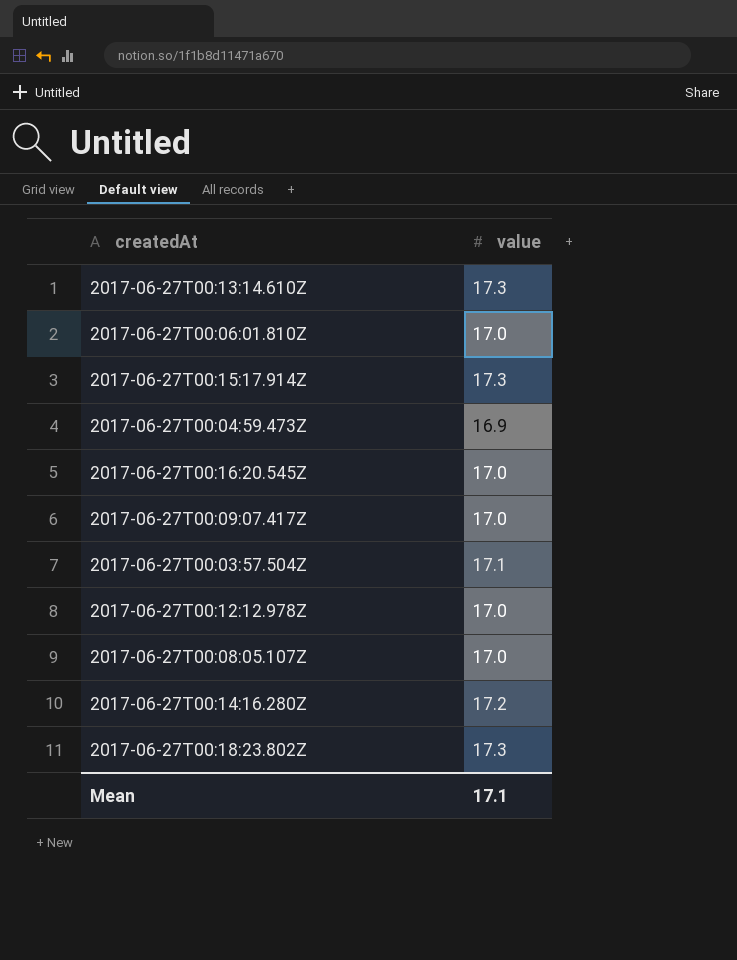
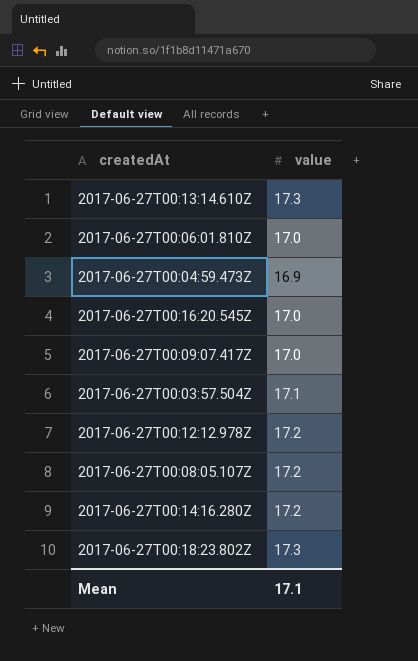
row 2017-06-27T00:15:17.914Z: 17.3 -> none
2017-06-27T00:12:12.978Z | value: 17.0 -> 17.2
2017-06-27T00:08:05.107Z | value: 17.0 -> 17.2

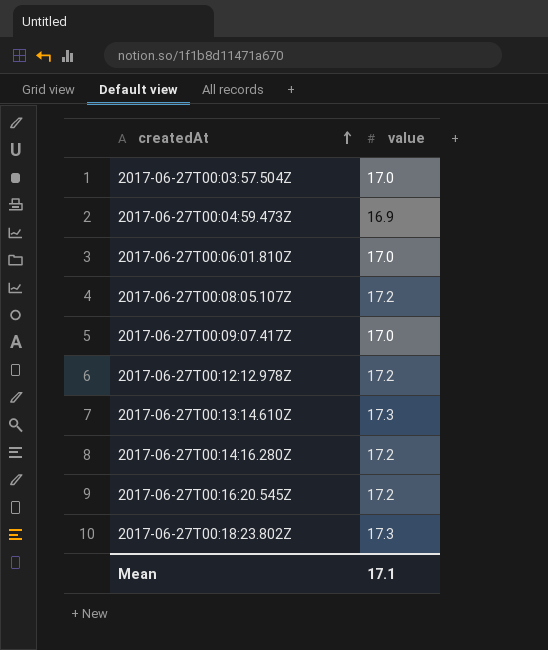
row order: none -> createdAt ascending
2017-06-27T00:03:57.504Z | value: 17.1 -> 17.0
2017-06-27T00:16:20.545Z | value: 17.0 -> 17.2

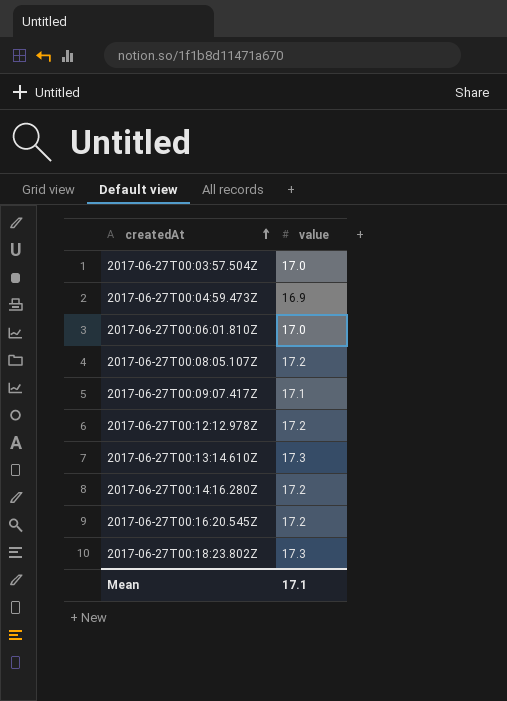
2017-06-27T00:09:07.417Z | value: 17.0 -> 17.1

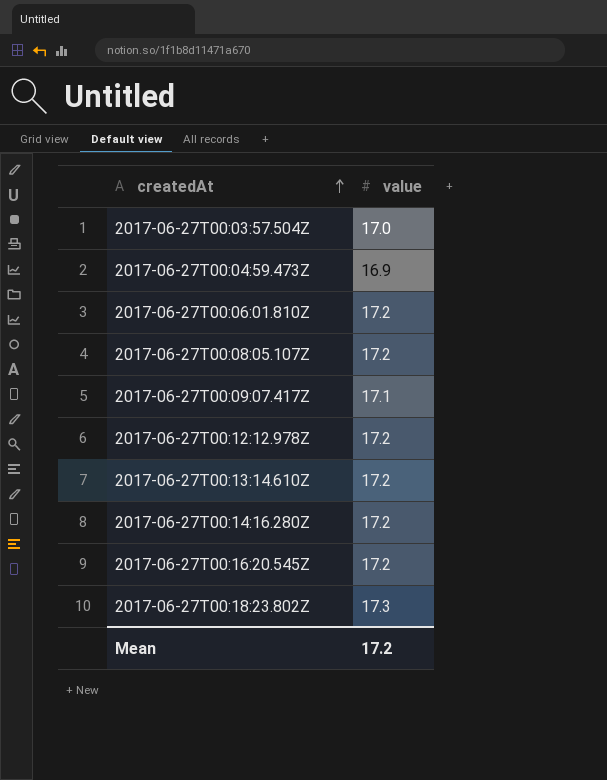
2017-06-27T00:06:01.810Z | value: 17.0 -> 17.2
2017-06-27T00:13:14.610Z | value: 17.3 -> 17.2
Mean | value: 17.1 -> 17.2

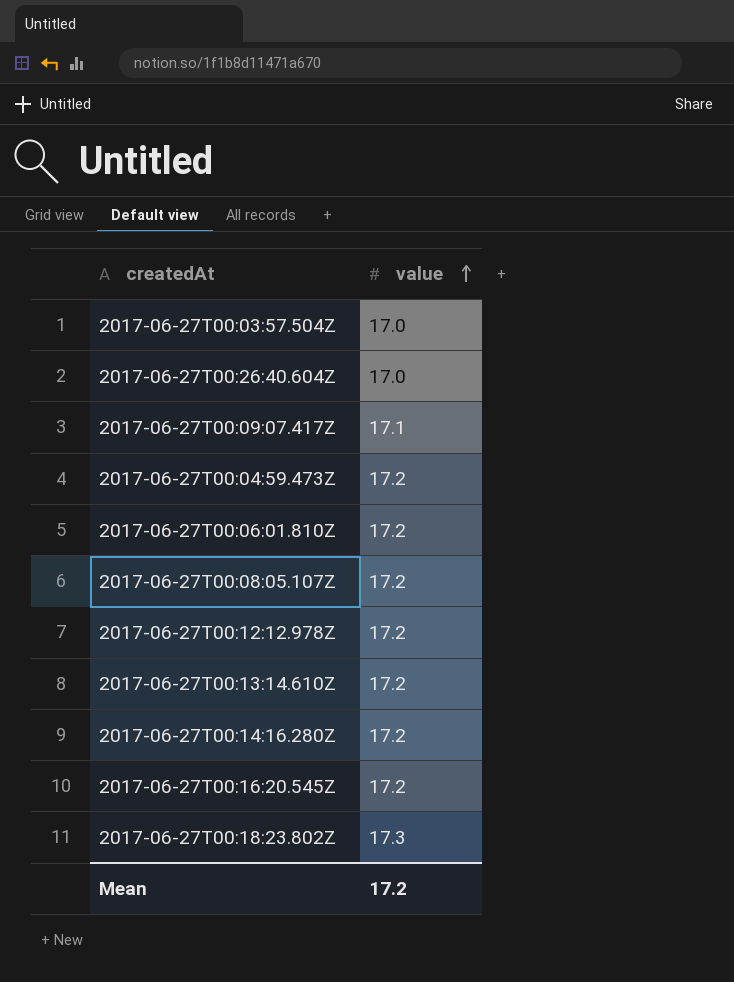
row order: createdAt ascending -> value ascending
row 2017-06-27T00:26:40.604Z: none -> 17.0
2017-06-27T00:04:59.473Z | value: 16.9 -> 17.2

